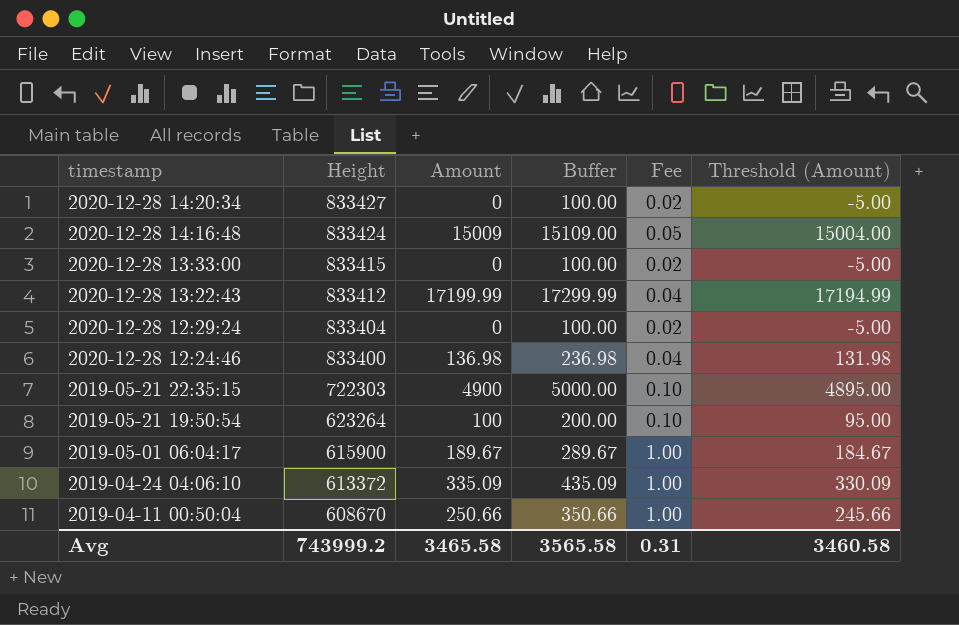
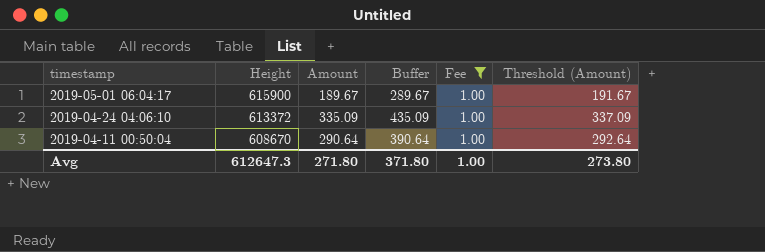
filter: none -> Fee = 1.00
column Threshold (Amount) | formula: [Amount] - 5 -> [Amount] + 2
2019-04-11 00:50:04 | Amount: 250.66 -> 290.64
2019-04-11 00:50:04 | Buffer: 350.66 -> 390.64
Avg | Height: 743999.2 -> 612647.3
Avg | Amount: 3465.58 -> 271.80
Avg | Buffer: 3565.58 -> 371.80
Avg | Fee: 0.31 -> 1.00
Avg | Threshold (Amount): 3460.58 -> 273.80

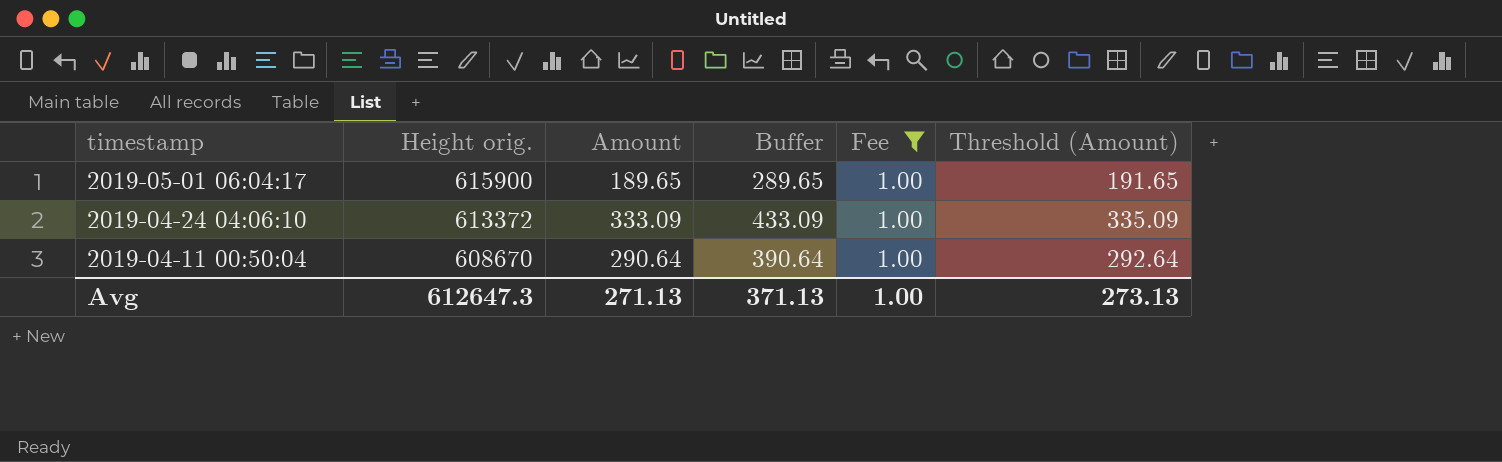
column name: Height -> Height orig.
2019-05-01 06:04:17 | Amount: 189.67 -> 189.65
2019-05-01 06:04:17 | Buffer: 289.67 -> 289.65
2019-05-01 06:04:17 | Threshold (Amount): 191.67 -> 191.65
2019-04-24 04:06:10 | Amount: 335.09 -> 333.09
2019-04-24 04:06:10 | Buffer: 435.09 -> 433.09
2019-04-24 04:06:10 | Threshold (Amount): 337.09 -> 335.09
Avg | Amount: 271.80 -> 271.13
Avg | Buffer: 371.80 -> 371.13
Avg | Threshold (Amount): 273.80 -> 273.13

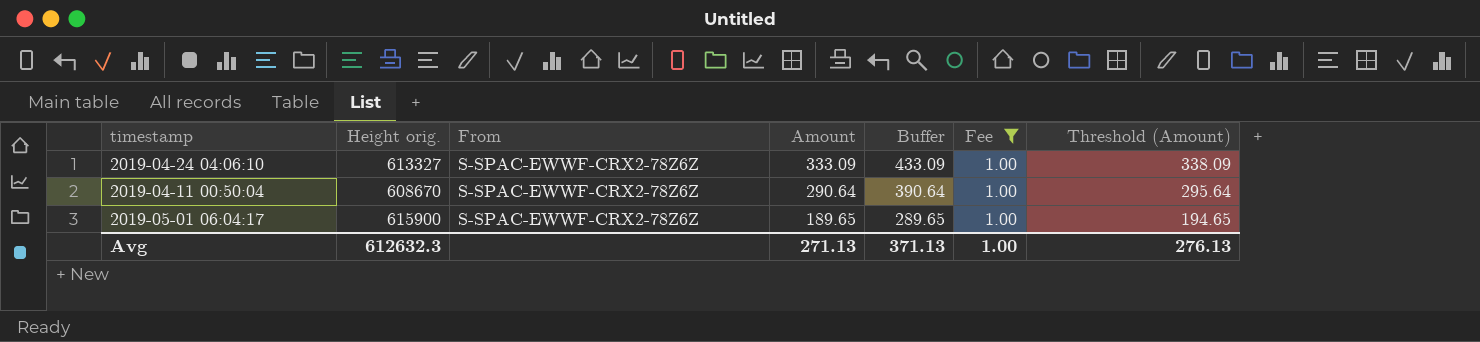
row order: timestamp descending -> Amount descending
column From | position: none -> 3
column Threshold (Amount) | formula: [Amount] + 2 -> [Amount] + 5
2019-04-24 04:06:10 | Height orig.: 613372 -> 613327
Avg | Height orig.: 612647.3 -> 612632.3
Avg | Threshold (Amount): 273.13 -> 276.13

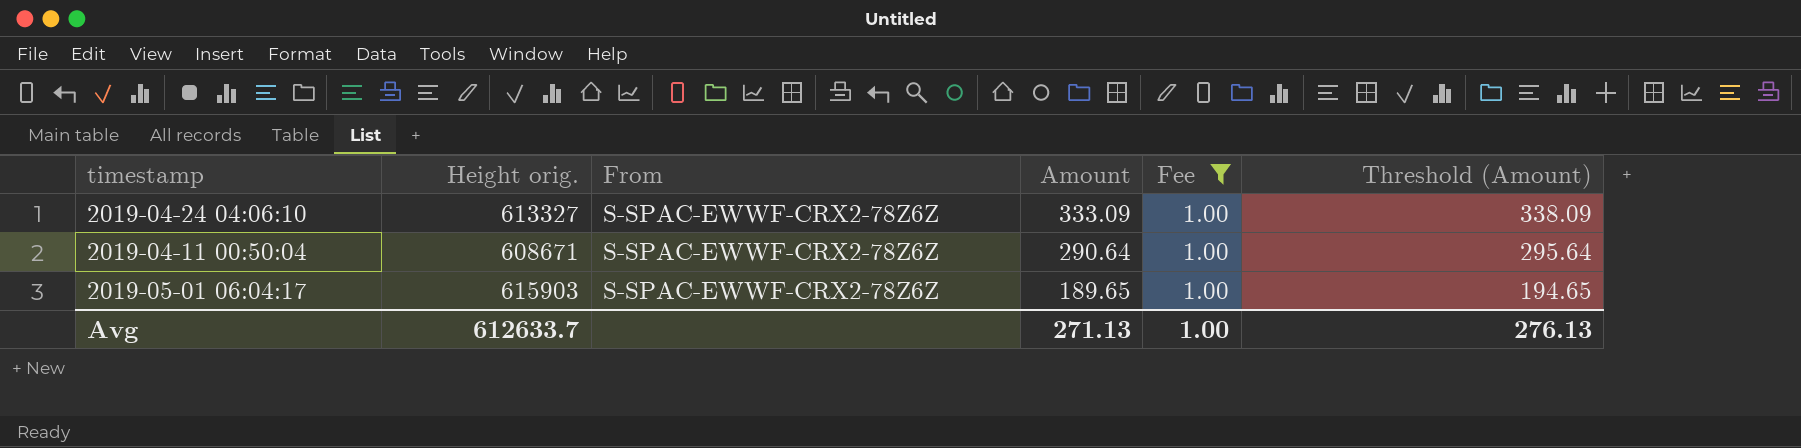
column Buffer | formula: [Amount] + 100 -> none
2019-04-11 00:50:04 | Height orig.: 608670 -> 608671
2019-05-01 06:04:17 | Height orig.: 615900 -> 615903
Avg | Height orig.: 612632.3 -> 612633.7

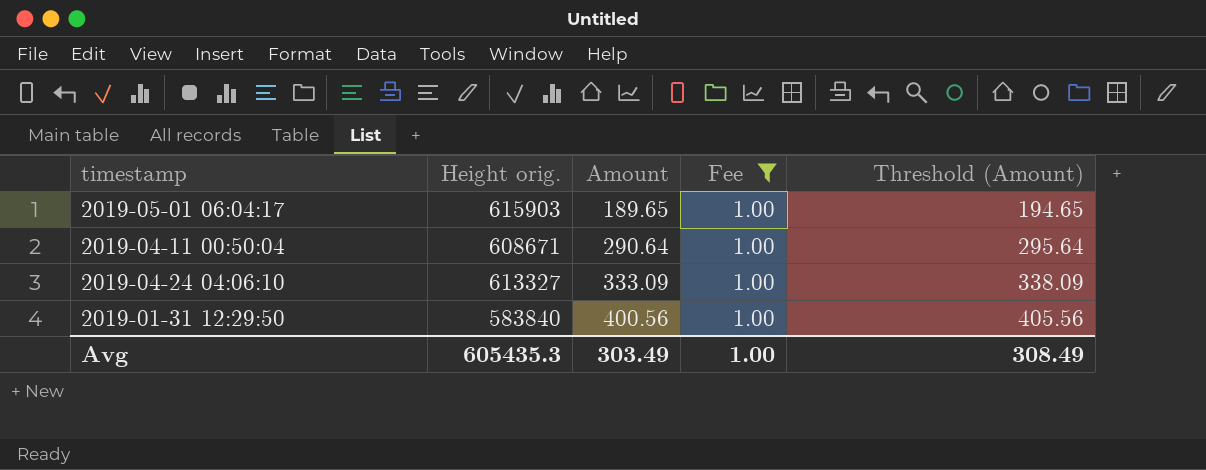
row order: Amount descending -> Amount ascending
column From | position: 3 -> none
row 2019-01-31 12:29:50: none -> 583840 | 400.56 | 1.00 | 405.56
Avg | Height orig.: 612633.7 -> 605435.3
Avg | Amount: 271.13 -> 303.49
Avg | Threshold (Amount): 276.13 -> 308.49

